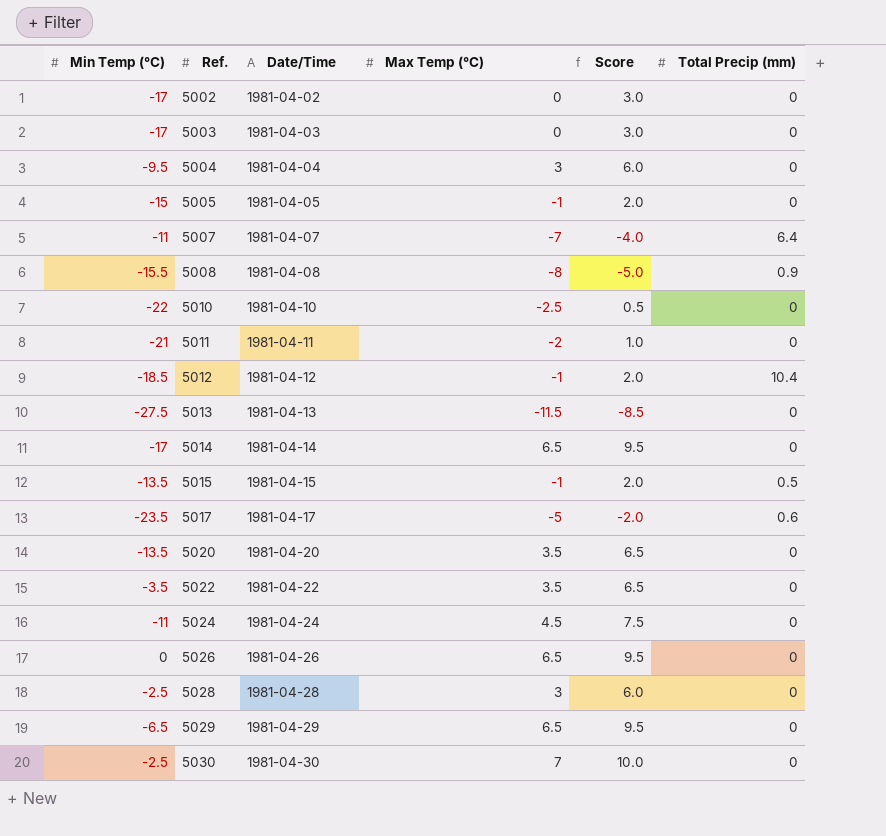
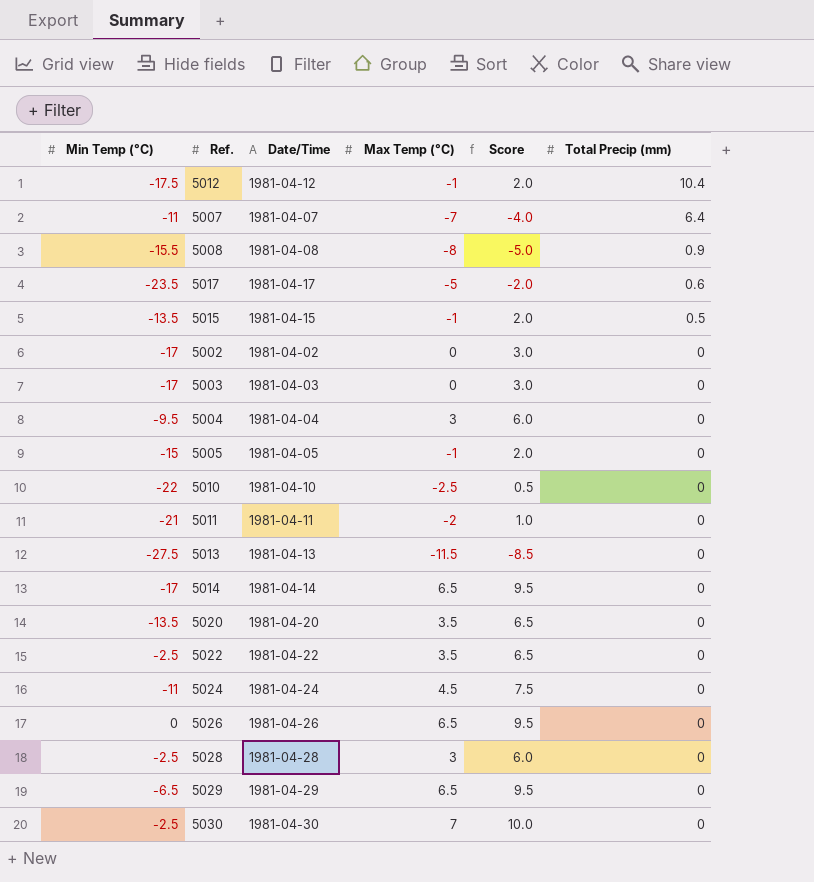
row order: Ref. ascending -> Total Precip (mm) descending
5012 | Min Temp (°C): -18.5 -> -17.5
5022 | Min Temp (°C): -3.5 -> -2.5

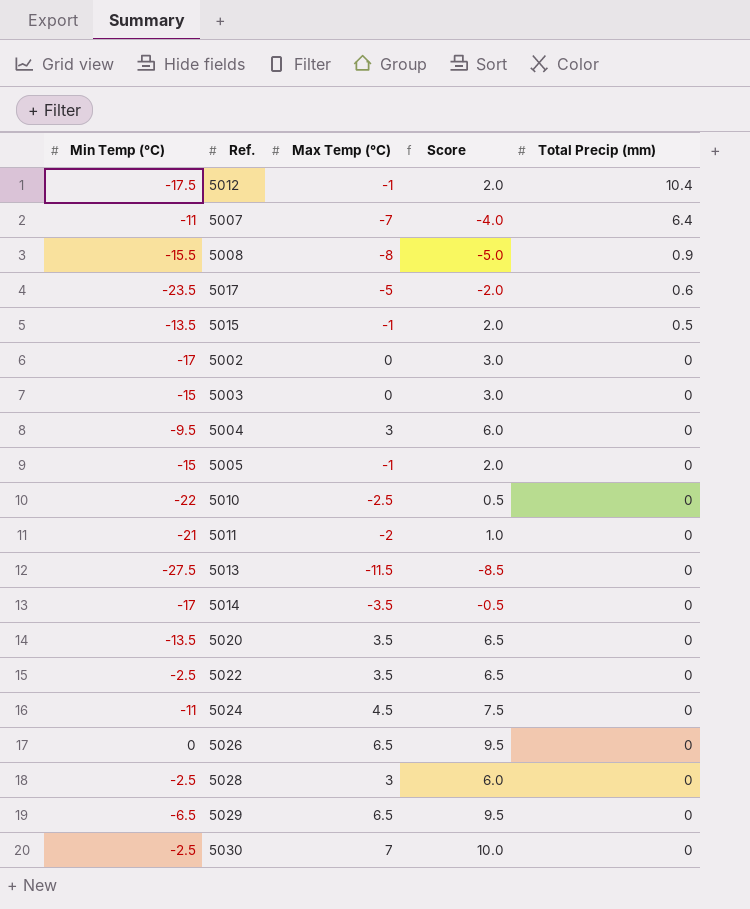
column Date/Time | position: 3 -> none
5003 | Min Temp (°C): -17 -> -15
5014 | Max Temp (°C): 6.5 -> -3.5
5014 | Score: 9.5 -> -0.5

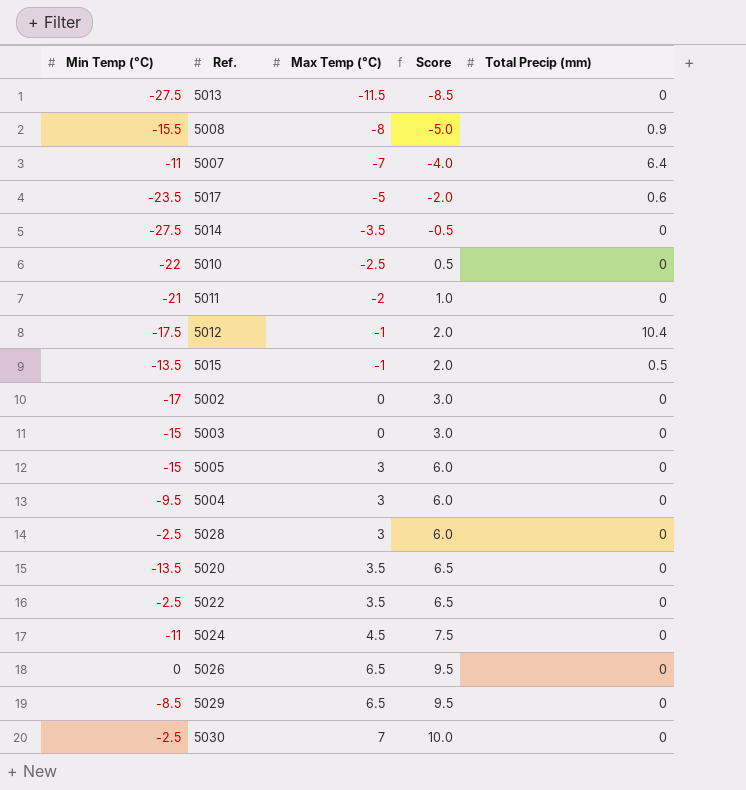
row order: Total Precip (mm) descending -> Max Temp (°C) ascending
5014 | Min Temp (°C): -17 -> -27.5
5005 | Max Temp (°C): -1 -> 3
5005 | Score: 2.0 -> 6.0
5029 | Min Temp (°C): -6.5 -> -8.5

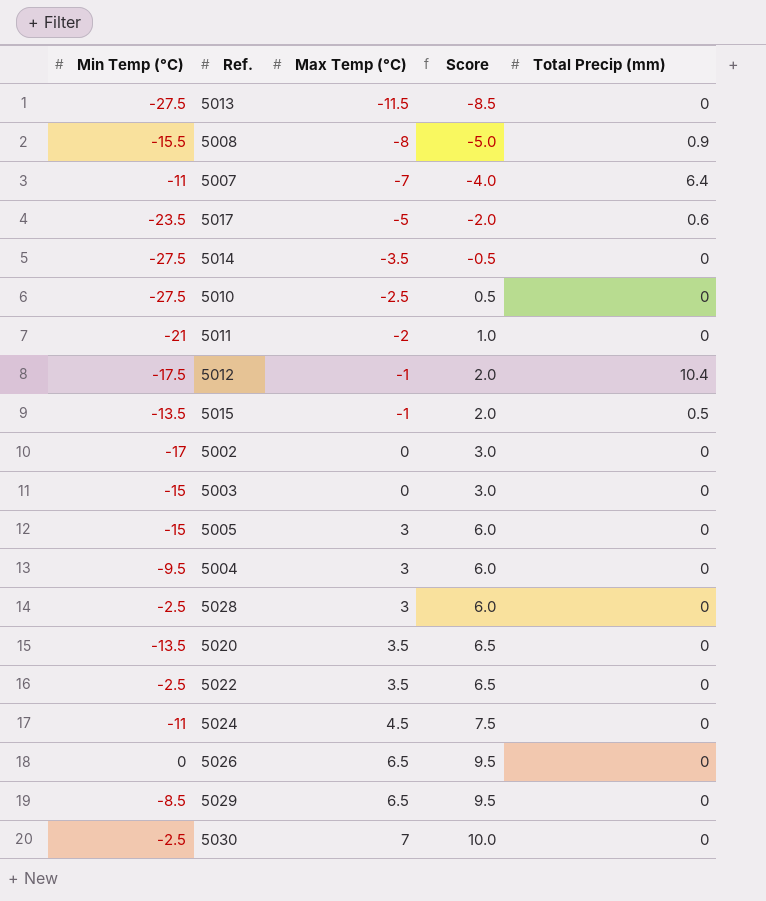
5010 | Min Temp (°C): -22 -> -27.5

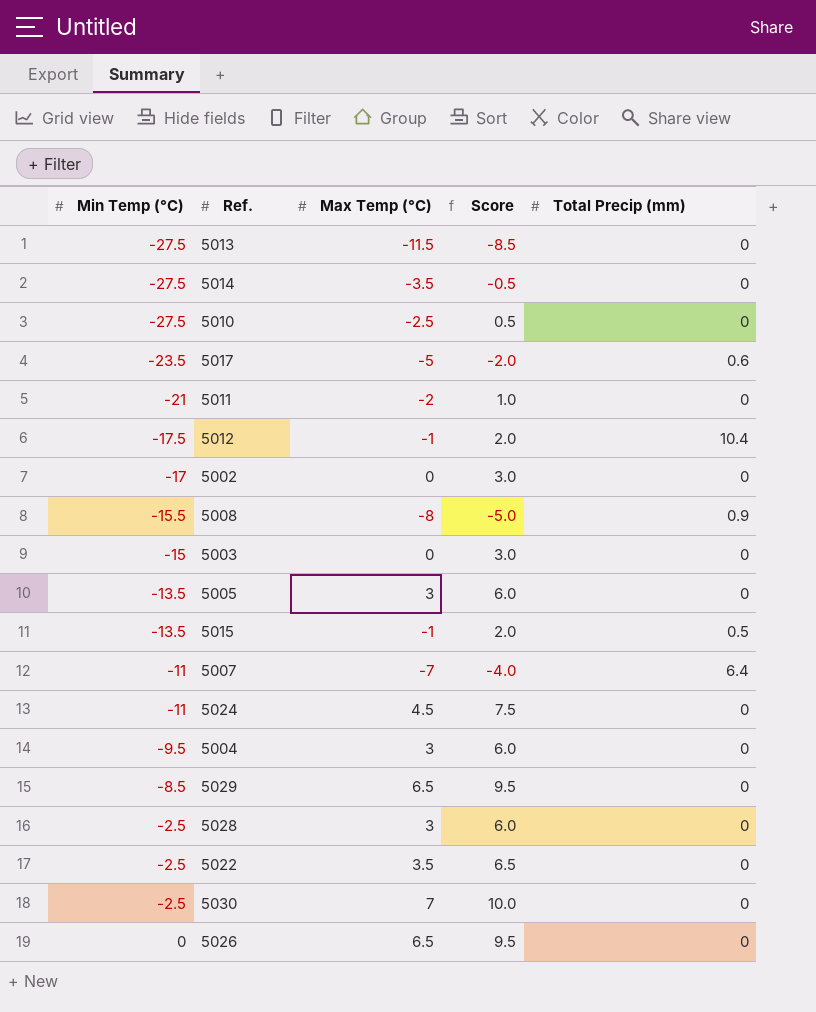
row order: Max Temp (°C) ascending -> Min Temp (°C) ascending
row 5020: -13.5 | 3.5 | 6.5 | 0 -> none
5005 | Min Temp (°C): -15 -> -13.5

